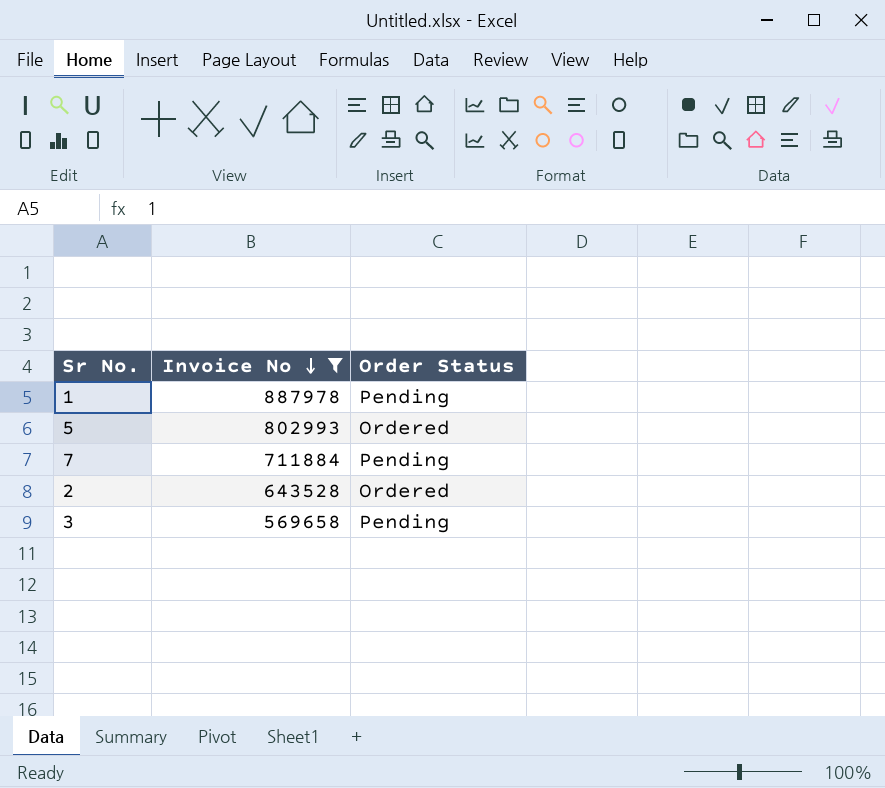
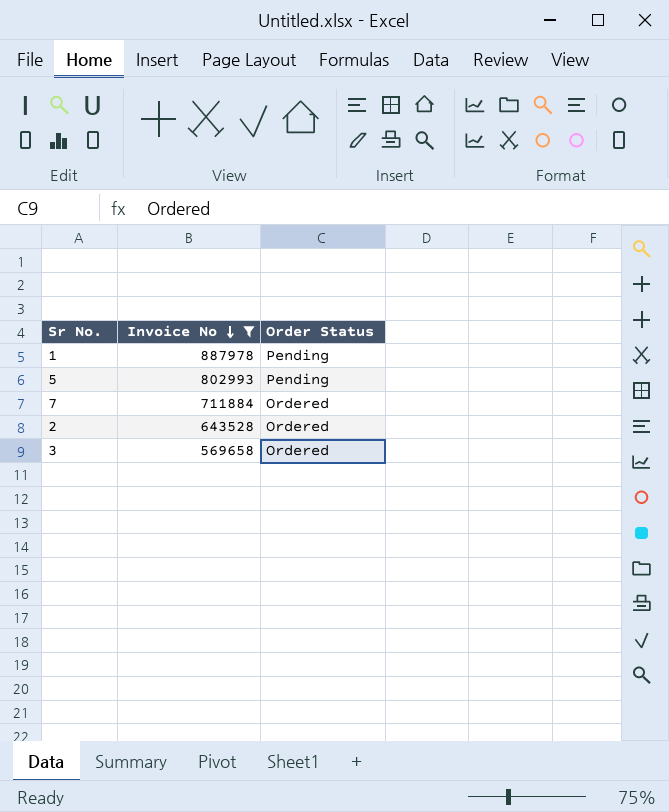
5 | Order Status: Ordered -> Pending
7 | Order Status: Pending -> Ordered
3 | Order Status: Pending -> Ordered

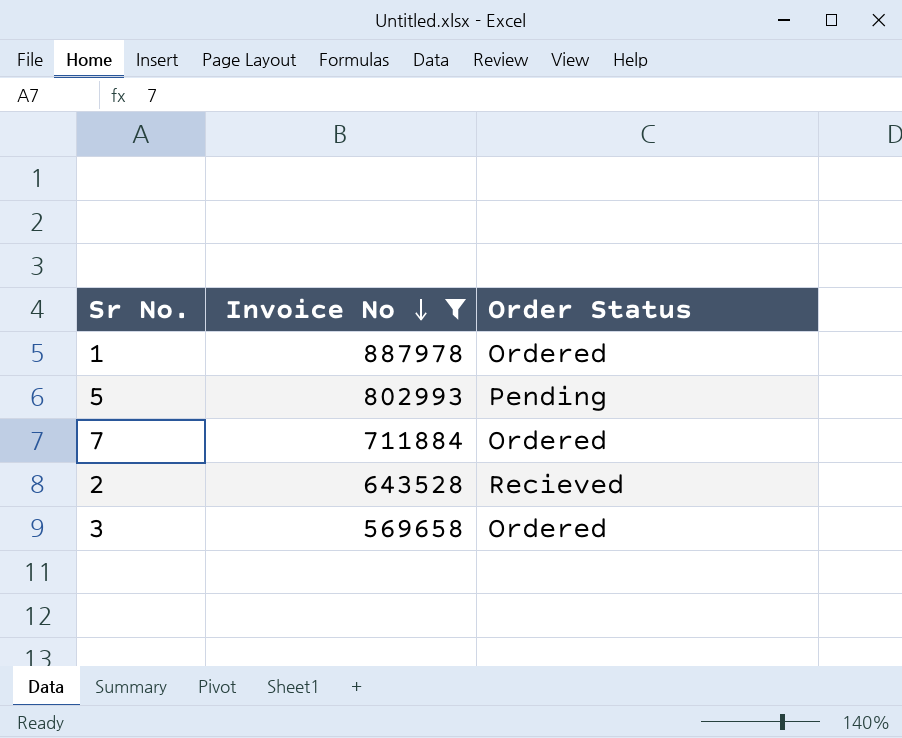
1 | Order Status: Pending -> Ordered
2 | Order Status: Ordered -> Recieved

